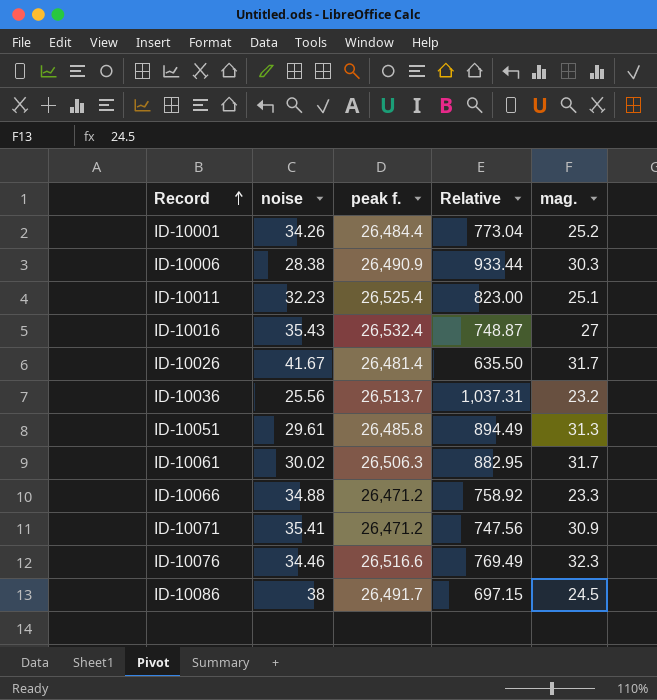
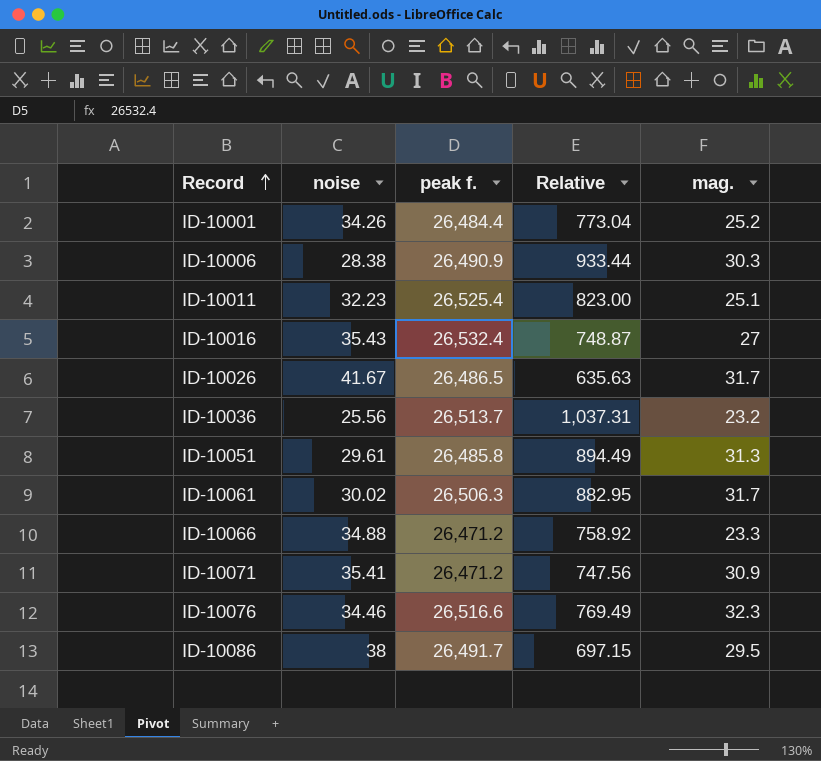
ID-10026 | peak f.: 26,481.4 -> 26,486.5
ID-10026 | Relative: 635.50 -> 635.63
ID-10086 | mag.: 24.5 -> 29.5

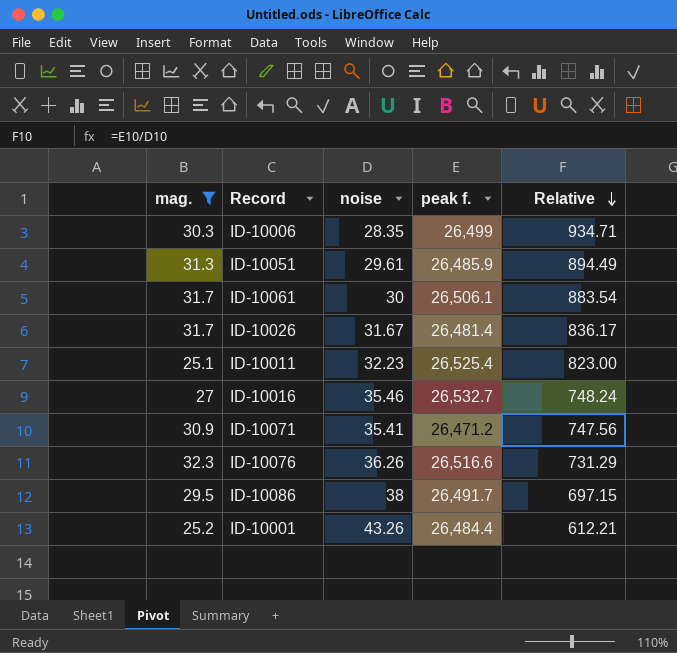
filter: none -> mag. >= 25.1
row order: Record ascending -> Relative descending
column mag. | position: 5 -> 1
ID-10006 | noise: 28.38 -> 28.35
ID-10006 | peak f.: 26,490.9 -> 26,499
ID-10006 | Relative: 933.44 -> 934.71
ID-10051 | peak f.: 26,485.8 -> 26,485.9
ID-10061 | noise: 30.02 -> 30
ID-10061 | peak f.: 26,506.3 -> 26,506.1
ID-10061 | Relative: 882.95 -> 883.54
ID-10026 | noise: 41.67 -> 31.67
ID-10026 | peak f.: 26,486.5 -> 26,481.4
ID-10026 | Relative: 635.63 -> 836.17
ID-10016 | noise: 35.43 -> 35.46
ID-10016 | peak f.: 26,532.4 -> 26,532.7
ID-10016 | Relative: 748.87 -> 748.24
ID-10076 | noise: 34.46 -> 36.26
ID-10076 | Relative: 769.49 -> 731.29
ID-10001 | noise: 34.26 -> 43.26
ID-10001 | Relative: 773.04 -> 612.21

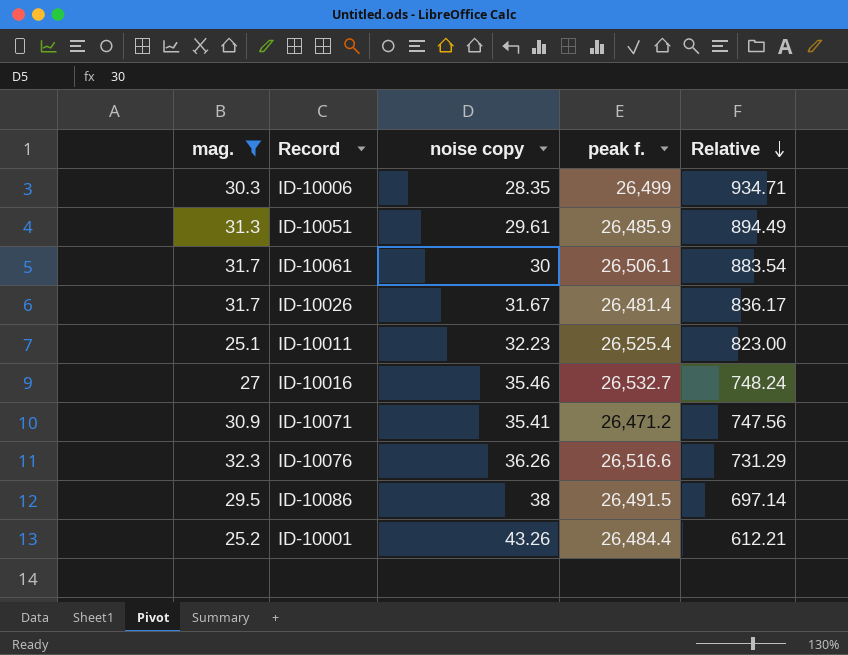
column name: noise -> noise copy
ID-10086 | peak f.: 26,491.7 -> 26,491.5
ID-10086 | Relative: 697.15 -> 697.14

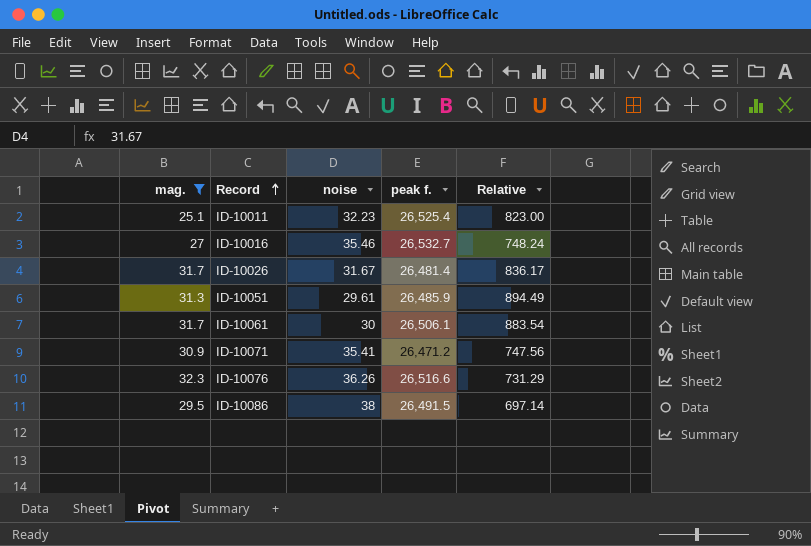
row order: Relative descending -> Record ascending
column name: noise copy -> noise
row ID-10006: 30.3 | 28.35 | 26,499 | 934.71 -> none
row ID-10001: 25.2 | 43.26 | 26,484.4 | 612.21 -> none

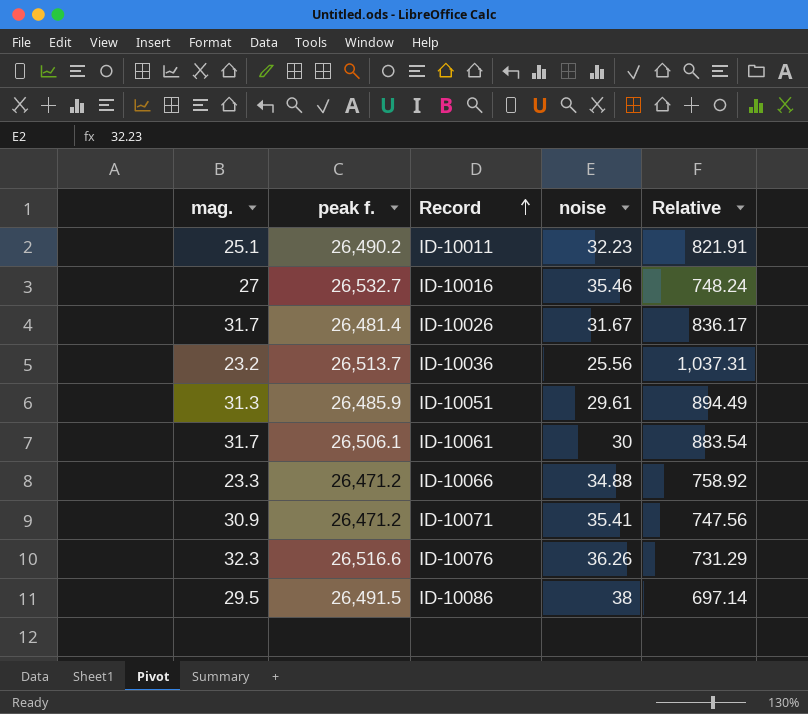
filter: mag. >= 25.1 -> none
column peak f. | position: 4 -> 2
ID-10011 | peak f.: 26,525.4 -> 26,490.2
ID-10011 | Relative: 823.00 -> 821.91

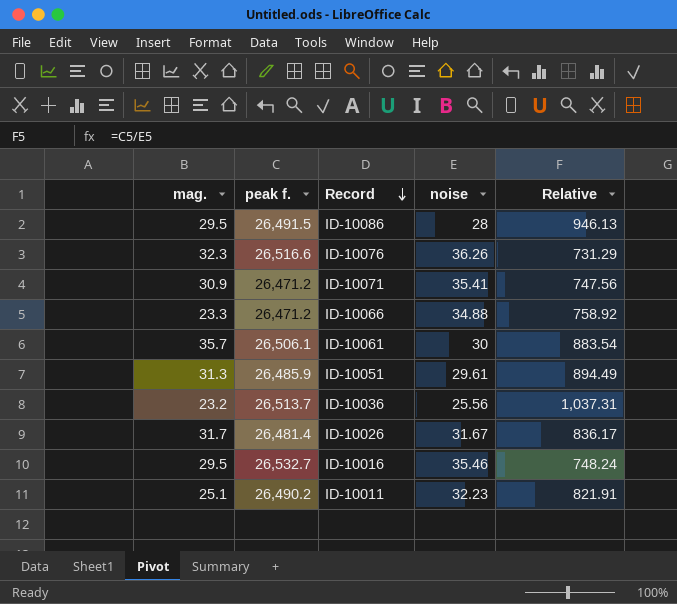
row order: Record ascending -> Record descending
ID-10086 | noise: 38 -> 28
ID-10086 | Relative: 697.14 -> 946.13
ID-10061 | mag.: 31.7 -> 35.7
ID-10016 | mag.: 27 -> 29.5

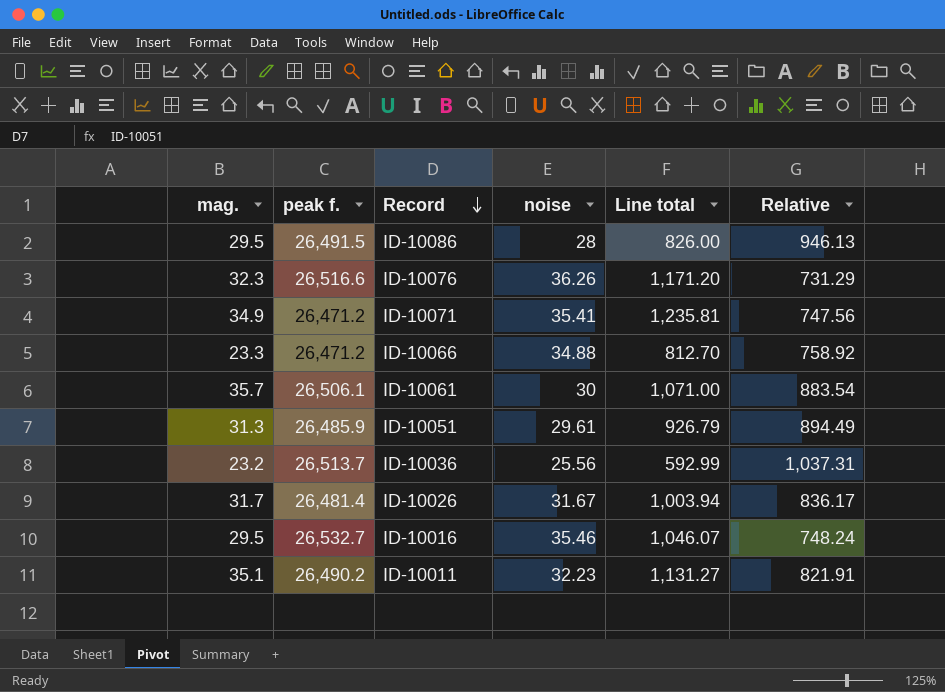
column Line total | formula: none -> [mag.] * [noise]
ID-10071 | mag.: 30.9 -> 34.9
ID-10011 | mag.: 25.1 -> 35.1

